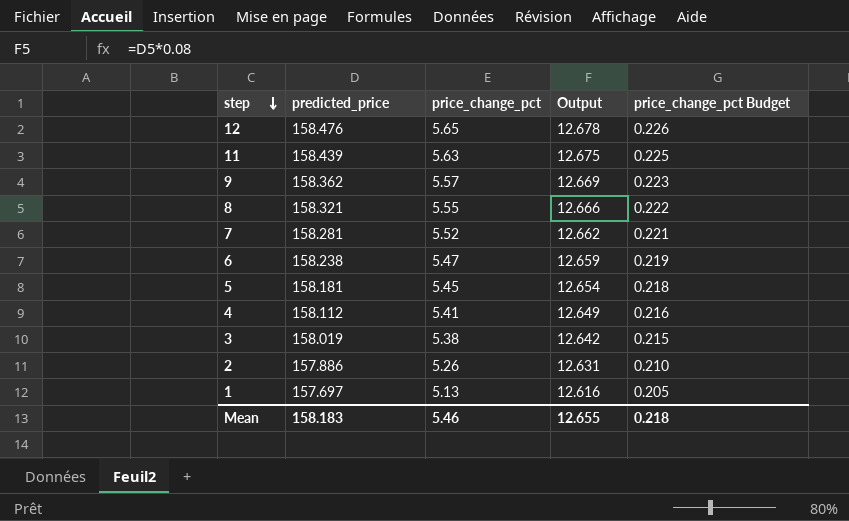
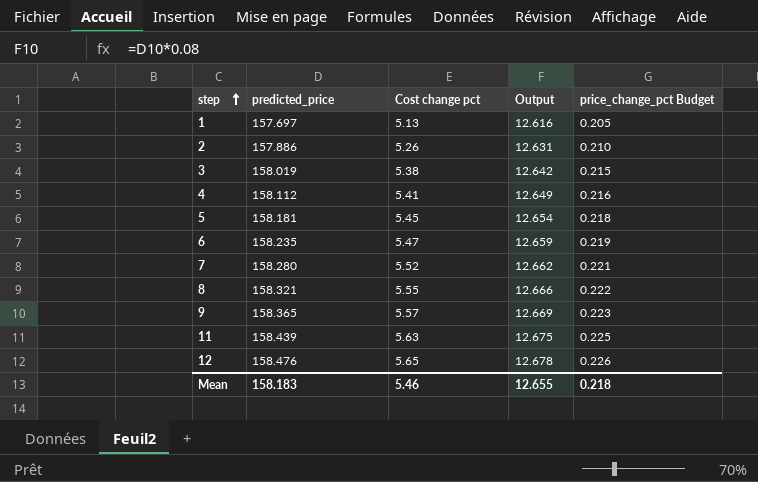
row order: step descending -> step ascending
column name: price_change_pct -> Cost change pct
6 | predicted_price: 158.238 -> 158.235
7 | predicted_price: 158.281 -> 158.280
9 | predicted_price: 158.362 -> 158.365

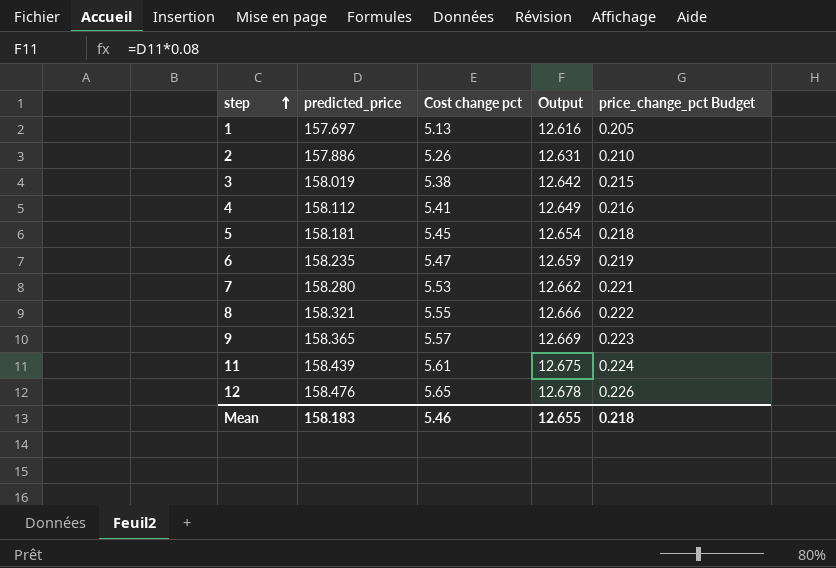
7 | Cost change pct: 5.52 -> 5.53
11 | Cost change pct: 5.63 -> 5.61
11 | price_change_pct Budget: 0.225 -> 0.224

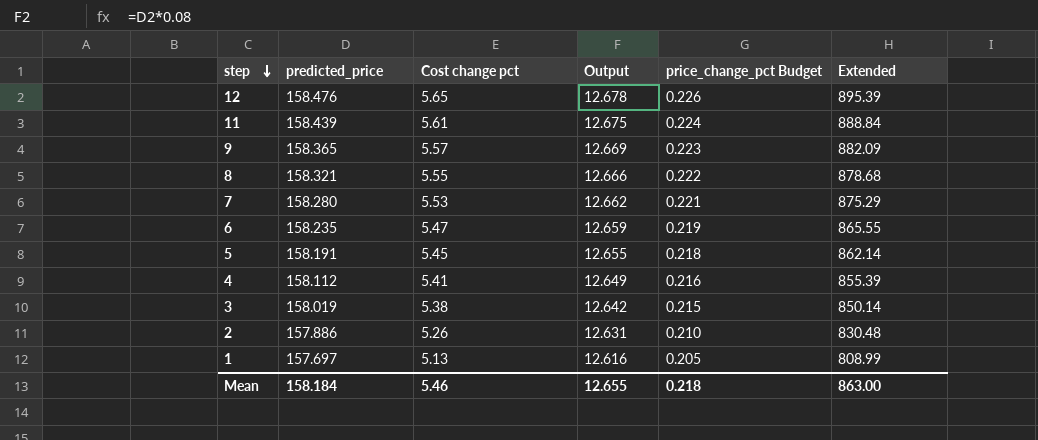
row order: step ascending -> step descending
column Extended | formula: none -> [predicted_price] * [Cost change pct]
5 | predicted_price: 158.181 -> 158.191
5 | Output: 12.654 -> 12.655
Mean | predicted_price: 158.183 -> 158.184

